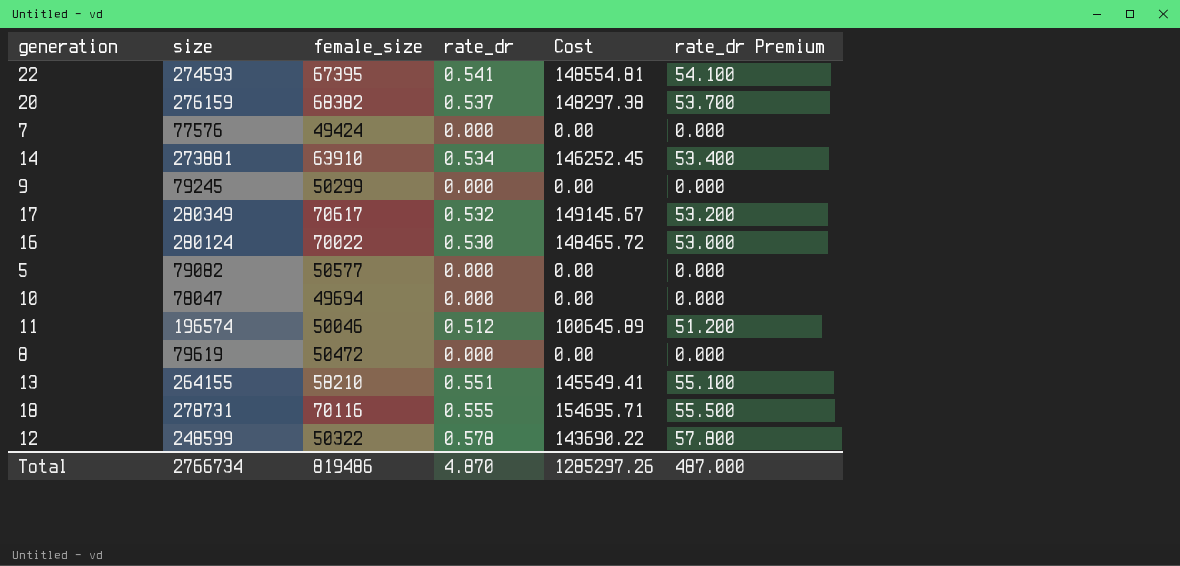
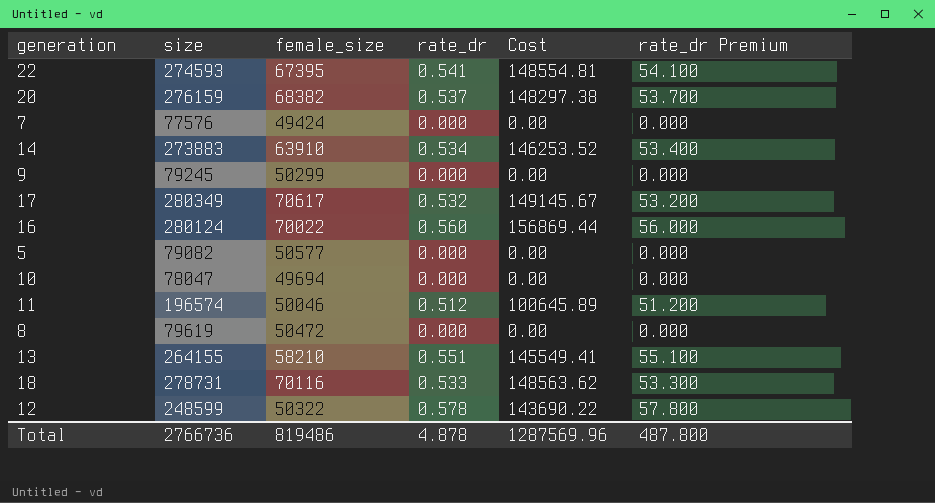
14 | size: 273881 -> 273883
14 | Cost: 146252.45 -> 146253.52
16 | rate_dr: 0.530 -> 0.560
16 | Cost: 148465.72 -> 156869.44
16 | rate_dr Premium: 53.000 -> 56.000
18 | rate_dr: 0.555 -> 0.533
18 | Cost: 154695.71 -> 148563.62
18 | rate_dr Premium: 55.500 -> 53.300
Total | size: 2766734 -> 2766736
Total | rate_dr: 4.870 -> 4.878
Total | Cost: 1285297.26 -> 1287569.96
Total | rate_dr Premium: 487.000 -> 487.800

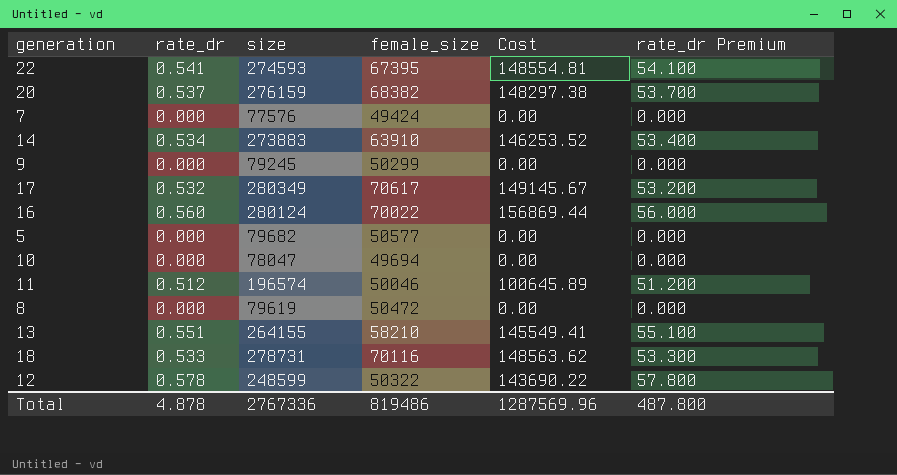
column rate_dr | position: 4 -> 2
5 | size: 79082 -> 79682
Total | size: 2766736 -> 2767336

